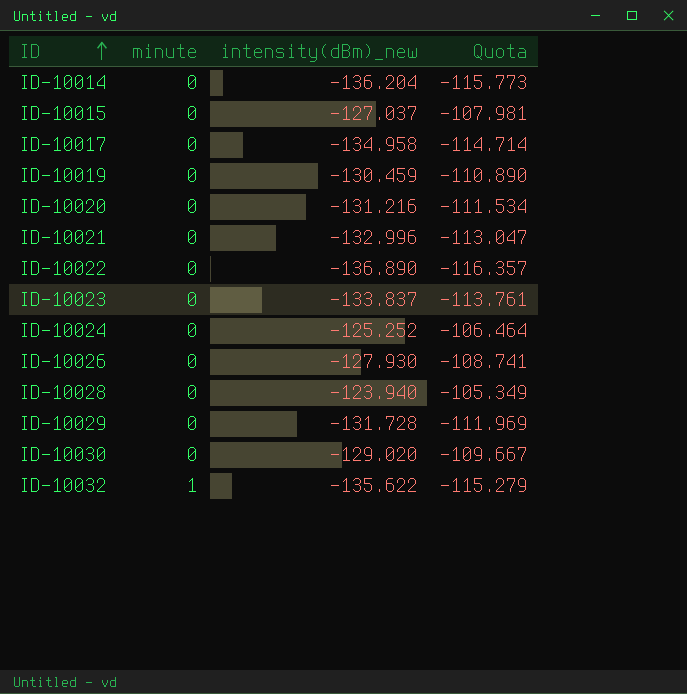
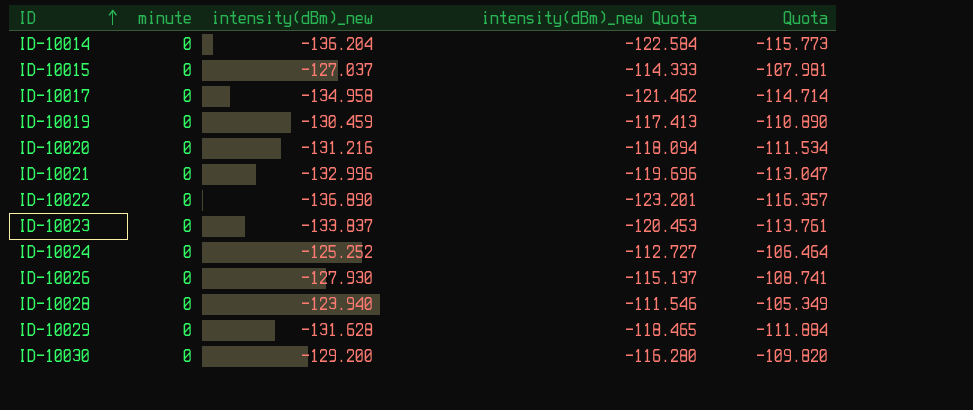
column intensity(dBm)_new Quota | formula: none -> [intensity(dBm)_new] * 0.9
row ID-10032: 1 | -135.622 | -115.279 -> none
ID-10029 | intensity(dBm)_new: -131.728 -> -131.628
ID-10029 | Quota: -111.969 -> -111.884
ID-10030 | intensity(dBm)_new: -129.020 -> -129.200
ID-10030 | Quota: -109.667 -> -109.820

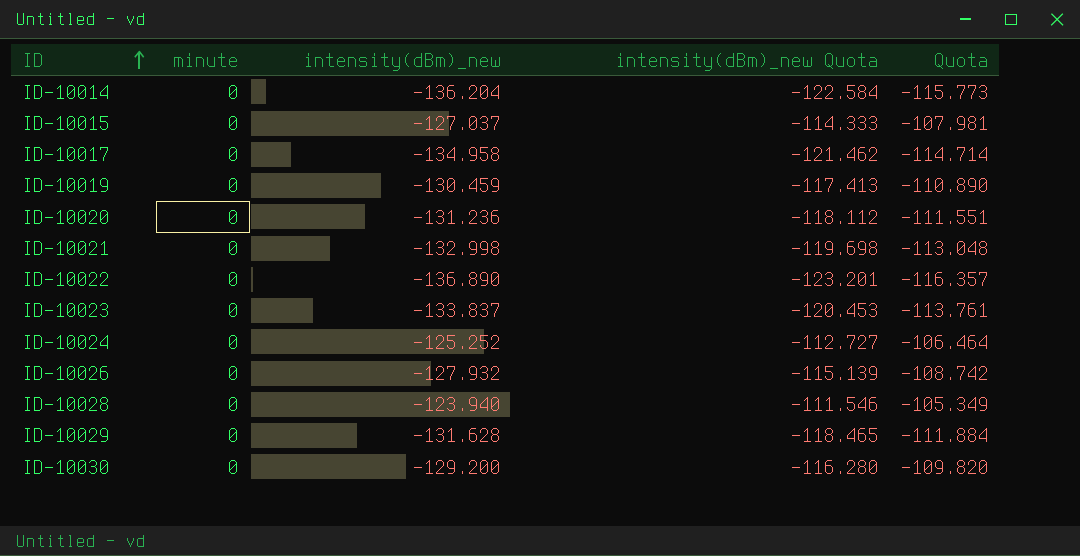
ID-10020 | intensity(dBm)_new: -131.216 -> -131.236
ID-10020 | intensity(dBm)_new Quota: -118.094 -> -118.112
ID-10020 | Quota: -111.534 -> -111.551
ID-10021 | intensity(dBm)_new: -132.996 -> -132.998
ID-10021 | intensity(dBm)_new Quota: -119.696 -> -119.698
ID-10021 | Quota: -113.047 -> -113.048
ID-10026 | intensity(dBm)_new: -127.930 -> -127.932
ID-10026 | intensity(dBm)_new Quota: -115.137 -> -115.139
ID-10026 | Quota: -108.741 -> -108.742

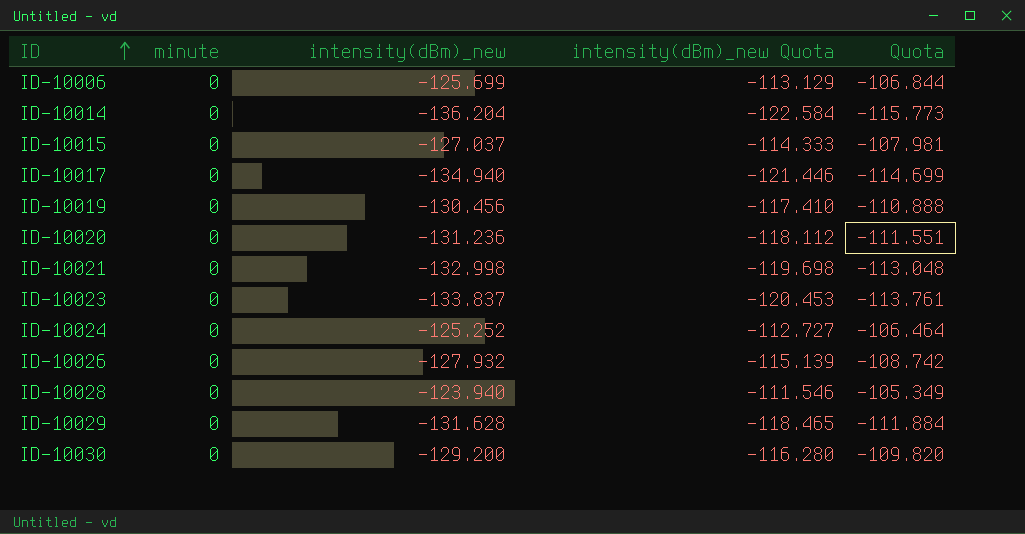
row ID-10022: 0 | -136.890 | -123.201 | -116.357 -> none
row ID-10006: none -> 0 | -125.699 | -113.129 | -106.844
ID-10017 | intensity(dBm)_new: -134.958 -> -134.940
ID-10017 | intensity(dBm)_new Quota: -121.462 -> -121.446
ID-10017 | Quota: -114.714 -> -114.699
ID-10019 | intensity(dBm)_new: -130.459 -> -130.456
ID-10019 | intensity(dBm)_new Quota: -117.413 -> -117.410
ID-10019 | Quota: -110.890 -> -110.888

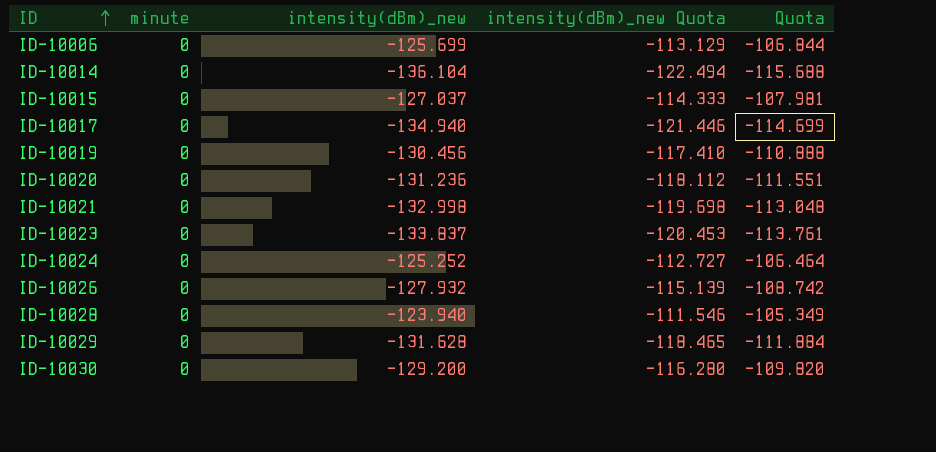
ID-10014 | intensity(dBm)_new: -136.204 -> -136.104
ID-10014 | intensity(dBm)_new Quota: -122.584 -> -122.494
ID-10014 | Quota: -115.773 -> -115.688

